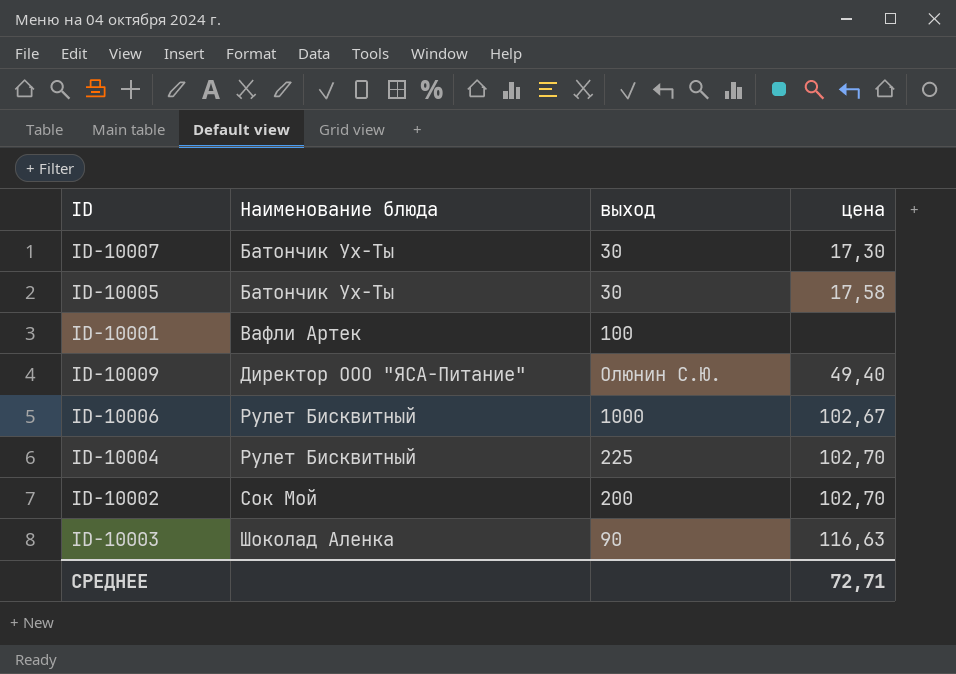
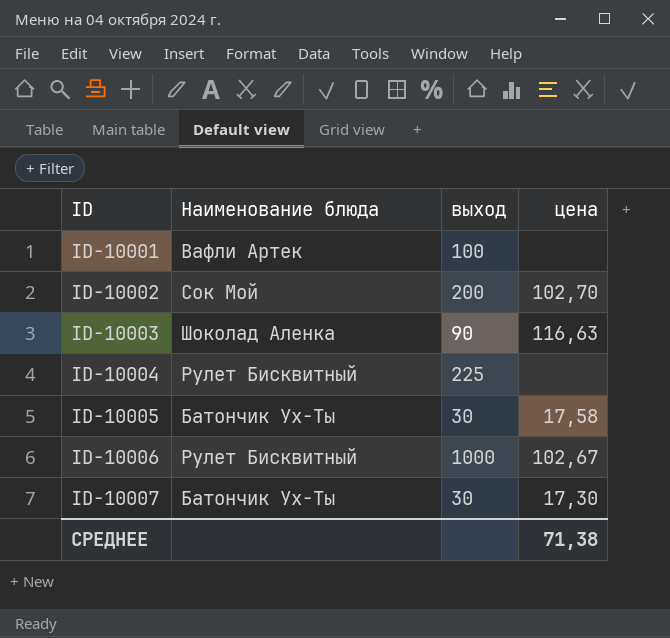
row order: Наименование блюда ascending -> ID ascending
row ID-10009: Директор ООО "ЯСА-Питание" | Олюнин С.Ю. | 49,40 -> none
ID-10004 | цена: 102,70 -> none
СРЕДНЕЕ | цена: 72,71 -> 71,38

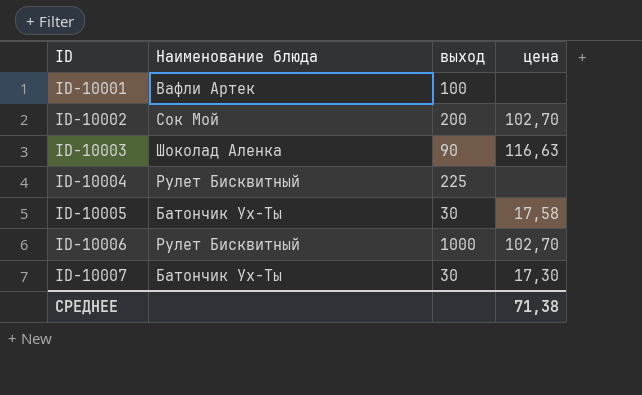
ID-10006 | цена: 102,67 -> 102,70

